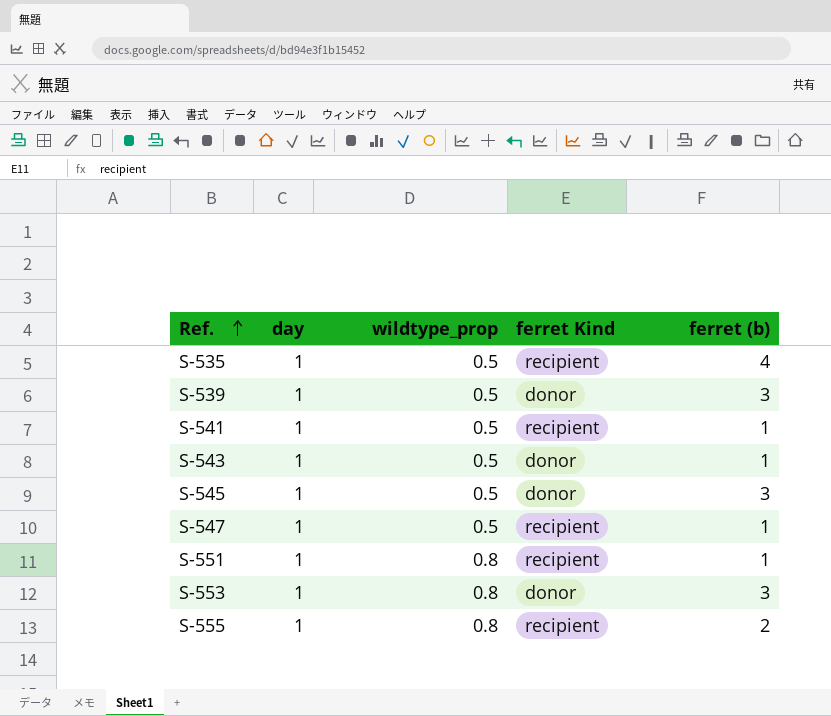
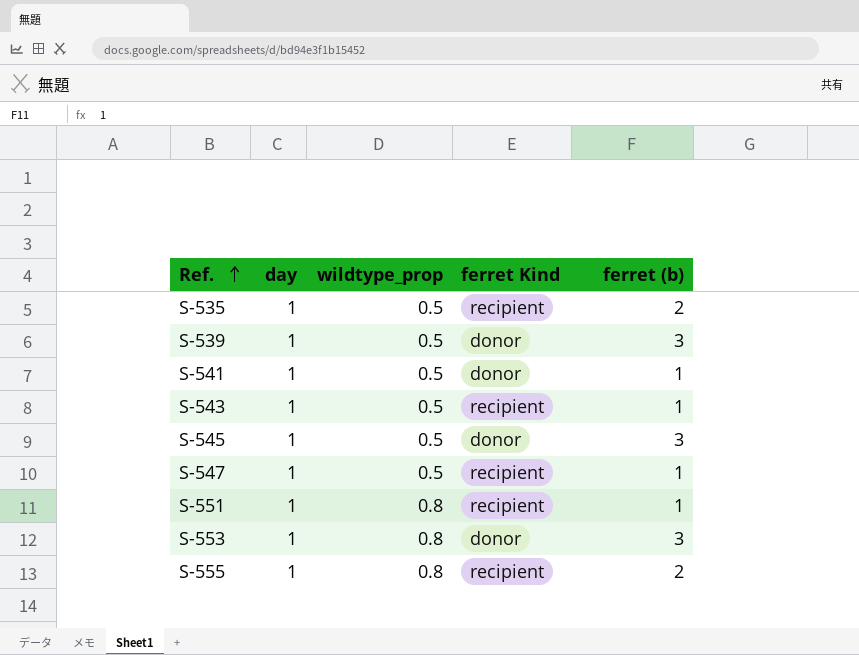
S-535 | ferret (b): 4 -> 2
S-541 | ferret Kind: recipient -> donor
S-543 | ferret Kind: donor -> recipient

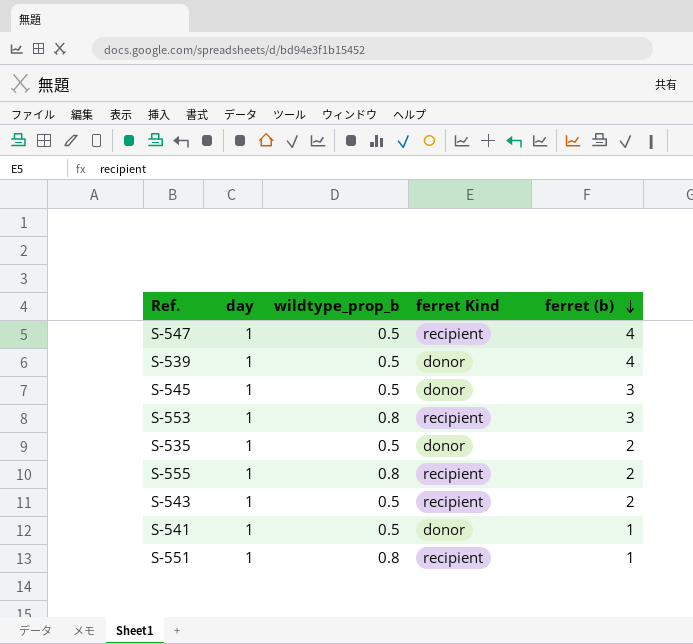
row order: Ref. ascending -> ferret (b) descending
column name: wildtype_prop -> wildtype_prop_b
S-547 | ferret (b): 1 -> 4
S-539 | ferret (b): 3 -> 4
S-553 | ferret Kind: donor -> recipient
S-535 | ferret Kind: recipient -> donor
S-543 | ferret (b): 1 -> 2

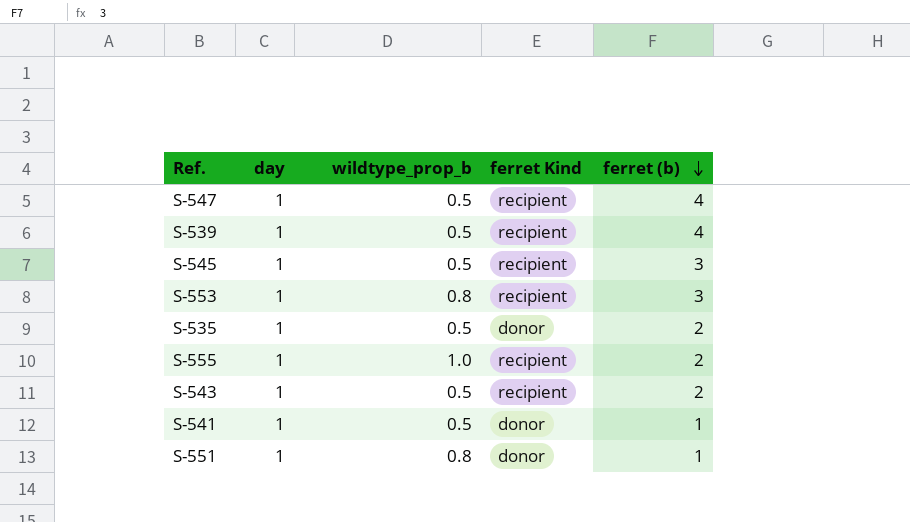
S-539 | ferret Kind: donor -> recipient
S-545 | ferret Kind: donor -> recipient
S-555 | wildtype_prop_b: 0.8 -> 1.0
S-551 | ferret Kind: recipient -> donor

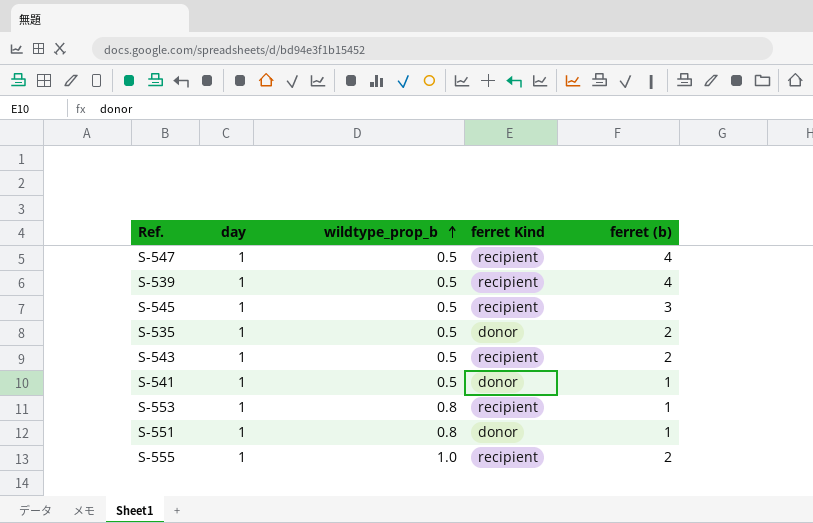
row order: ferret (b) descending -> wildtype_prop_b ascending
S-553 | ferret (b): 3 -> 1

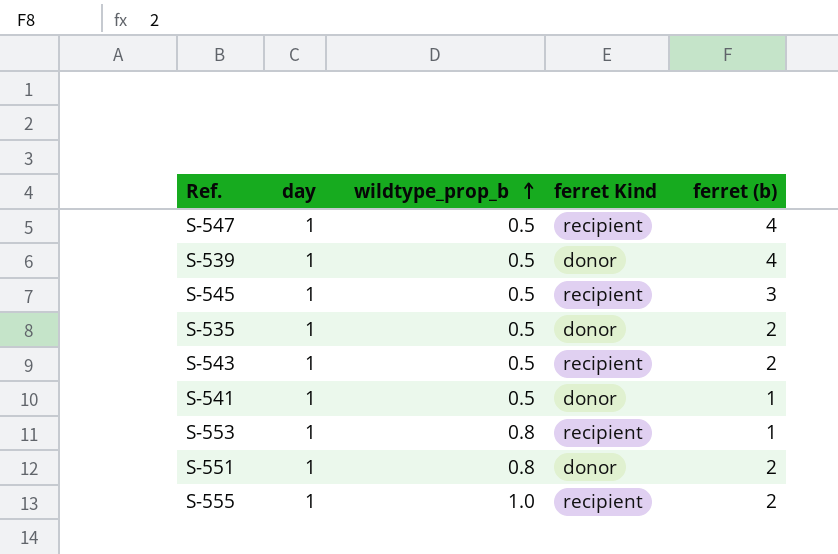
S-539 | ferret Kind: recipient -> donor
S-551 | ferret (b): 1 -> 2

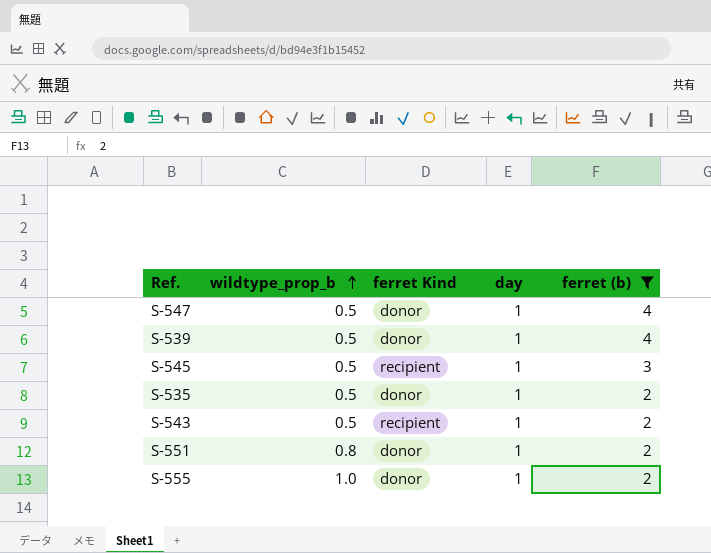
filter: none -> ferret (b) != 1
column day | position: 2 -> 4
S-547 | ferret Kind: recipient -> donor
S-555 | ferret Kind: recipient -> donor

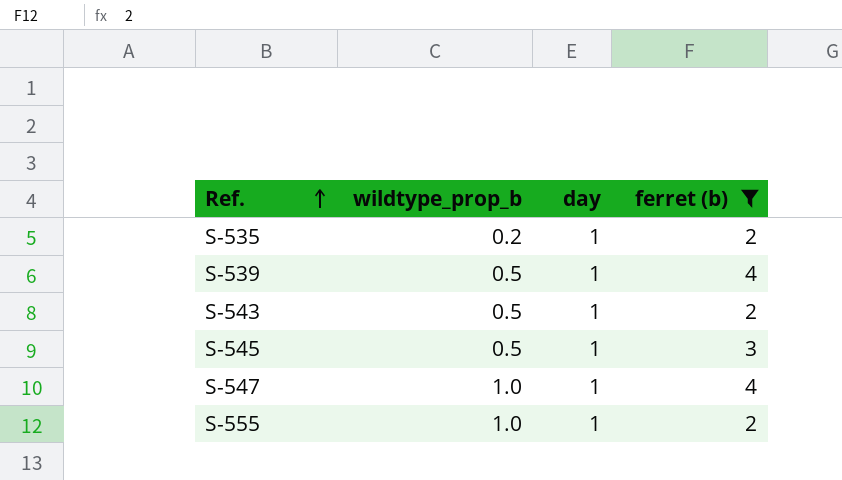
row order: wildtype_prop_b ascending -> Ref. ascending
column ferret Kind | position: 3 -> none
row S-551: 0.8 | donor | 1 | 2 -> none
S-535 | wildtype_prop_b: 0.5 -> 0.2
S-547 | wildtype_prop_b: 0.5 -> 1.0

